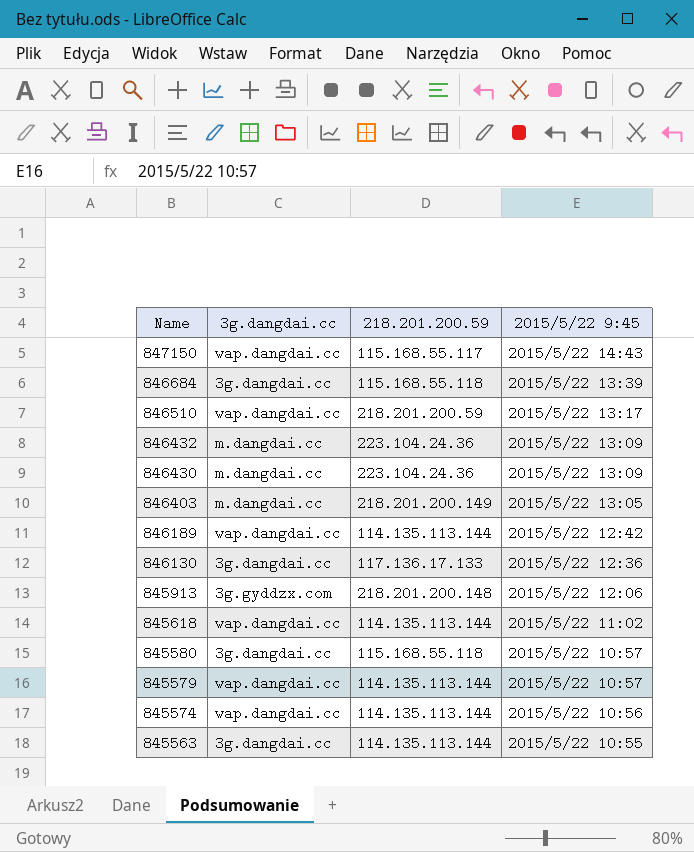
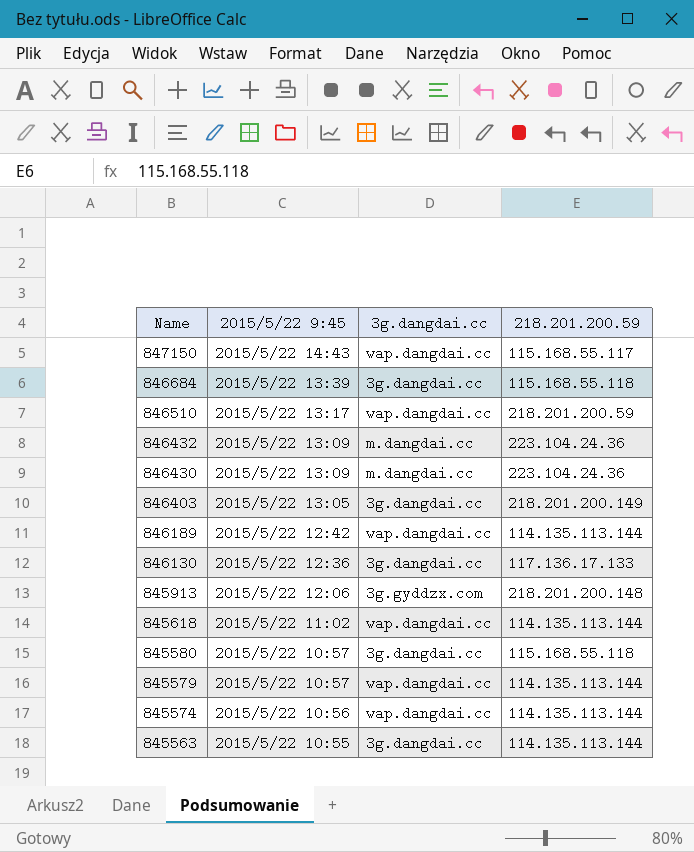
column 2015/5/22 9:45 | position: 4 -> 2
846403 | 3g.dangdai.cc: m.dangdai.cc -> 3g.dangdai.cc

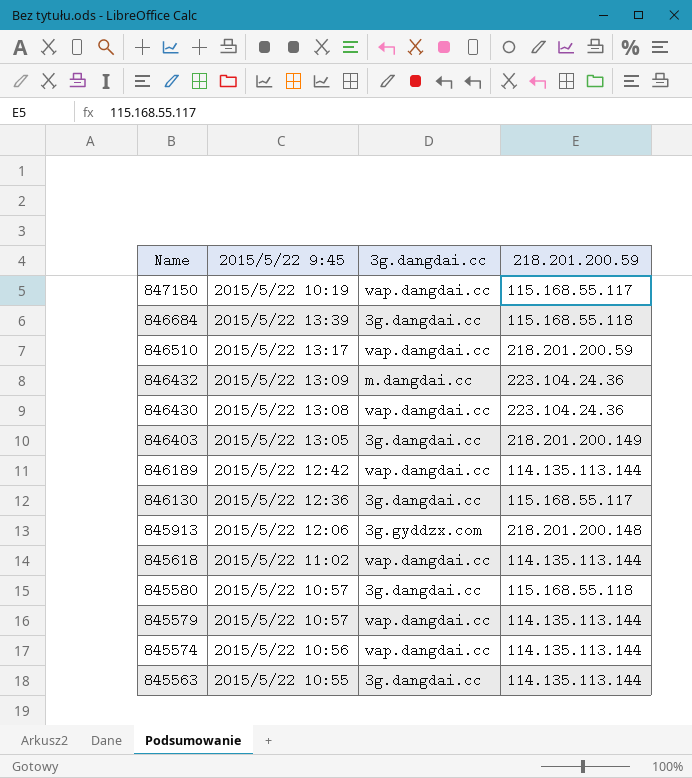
847150 | 2015/5/22 9:45: 2015/5/22 14:43 -> 2015/5/22 10:19
846430 | 2015/5/22 9:45: 2015/5/22 13:09 -> 2015/5/22 13:08
846430 | 3g.dangdai.cc: m.dangdai.cc -> wap.dangdai.cc
846130 | 218.201.200.59: 117.136.17.133 -> 115.168.55.117

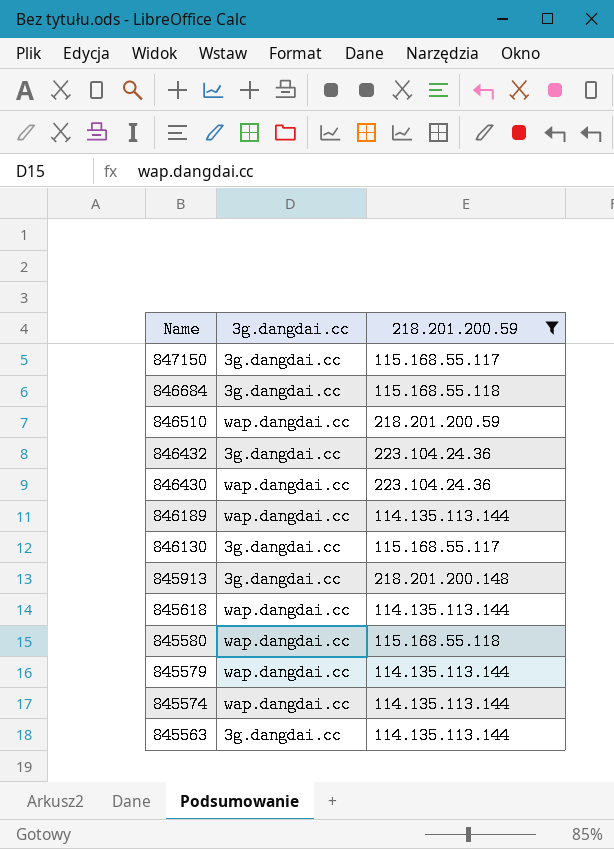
filter: none -> 218.201.200.59 != 218.201.200.149
column 2015/5/22 9:45 | position: 2 -> none
847150 | 3g.dangdai.cc: wap.dangdai.cc -> 3g.dangdai.cc
846432 | 3g.dangdai.cc: m.dangdai.cc -> 3g.dangdai.cc
845913 | 3g.dangdai.cc: 3g.gyddzx.com -> 3g.dangdai.cc
845580 | 3g.dangdai.cc: 3g.dangdai.cc -> wap.dangdai.cc

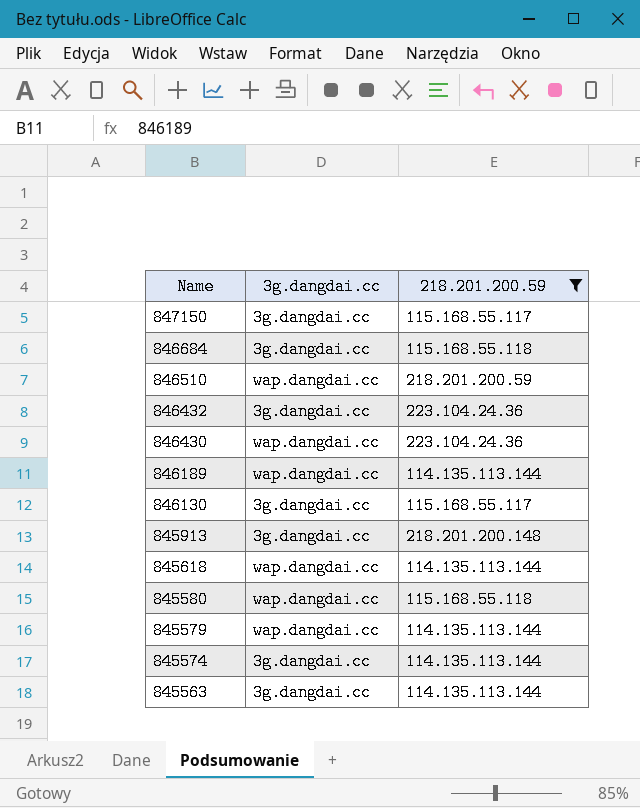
845574 | 3g.dangdai.cc: wap.dangdai.cc -> 3g.dangdai.cc

